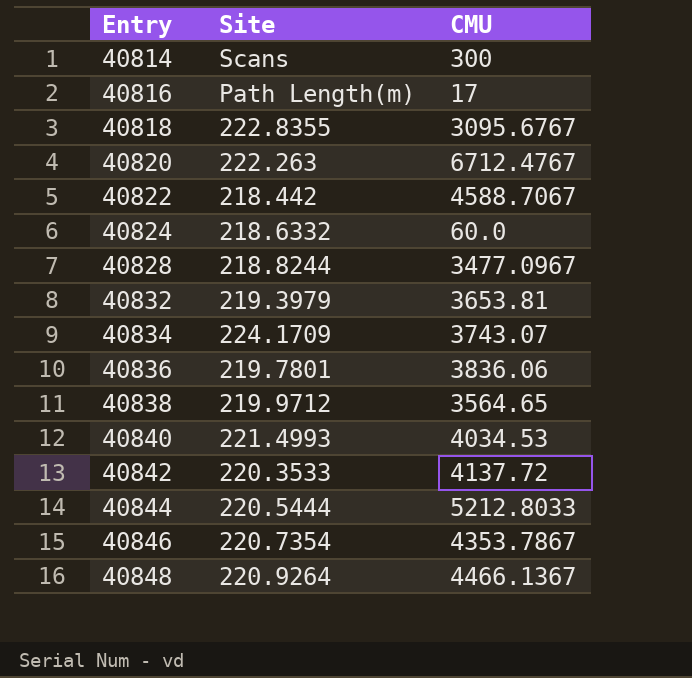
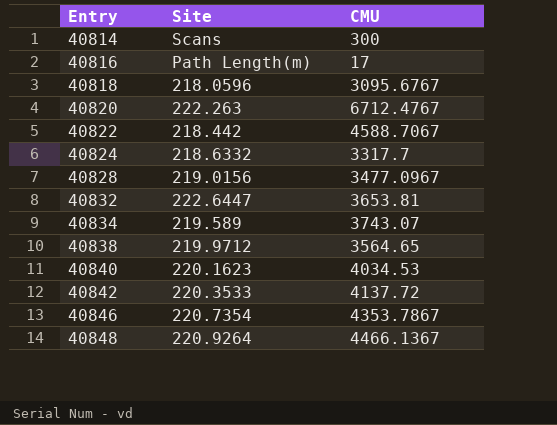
row 40836: 219.7801 | 3836.06 -> none
row 40844: 220.5444 | 5212.8033 -> none
40818 | Site: 222.8355 -> 218.0596
40824 | CMU: 60.0 -> 3317.7
40828 | Site: 218.8244 -> 219.0156
40832 | Site: 219.3979 -> 222.6447
40834 | Site: 224.1709 -> 219.589
40840 | Site: 221.4993 -> 220.1623

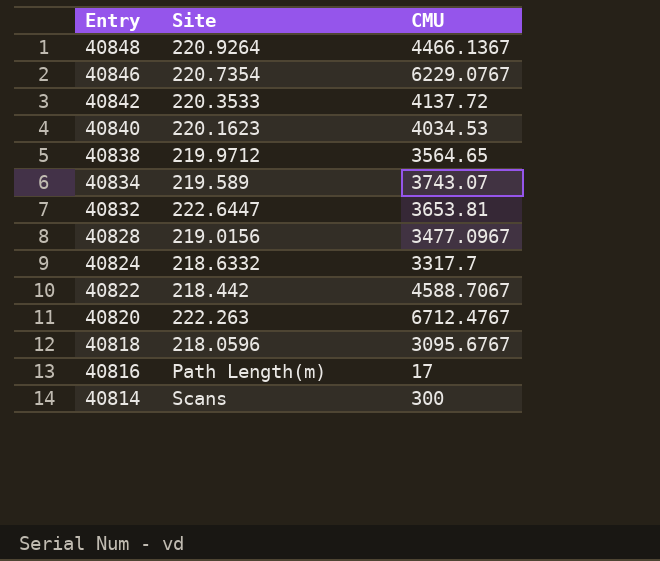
row order: Entry ascending -> Entry descending
40846 | CMU: 4353.7867 -> 6229.0767

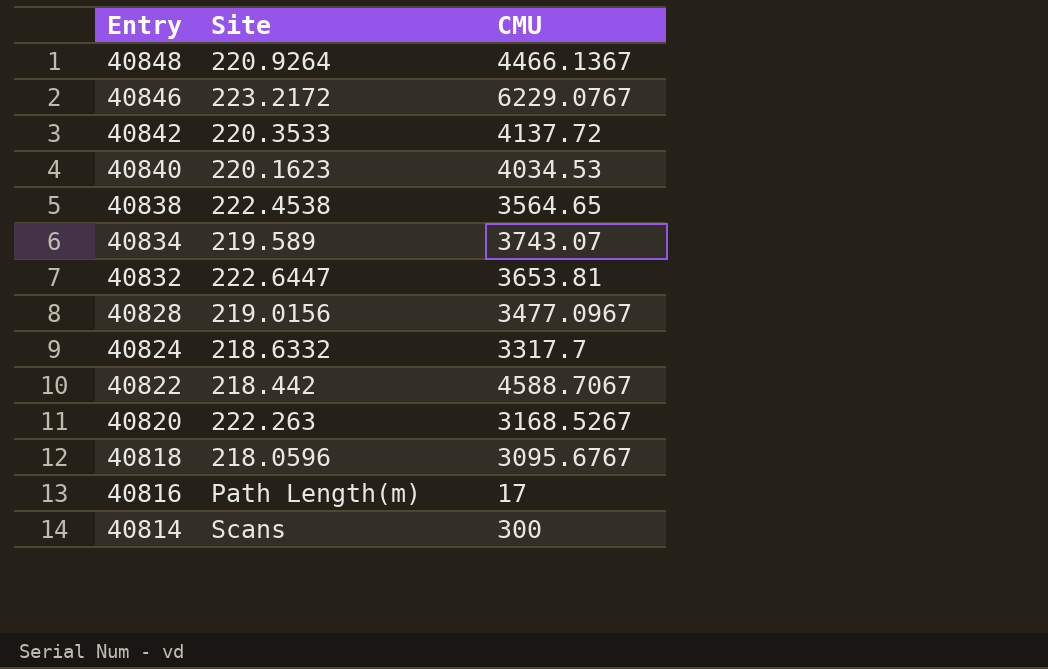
40846 | Site: 220.7354 -> 223.2172
40838 | Site: 219.9712 -> 222.4538
40820 | CMU: 6712.4767 -> 3168.5267

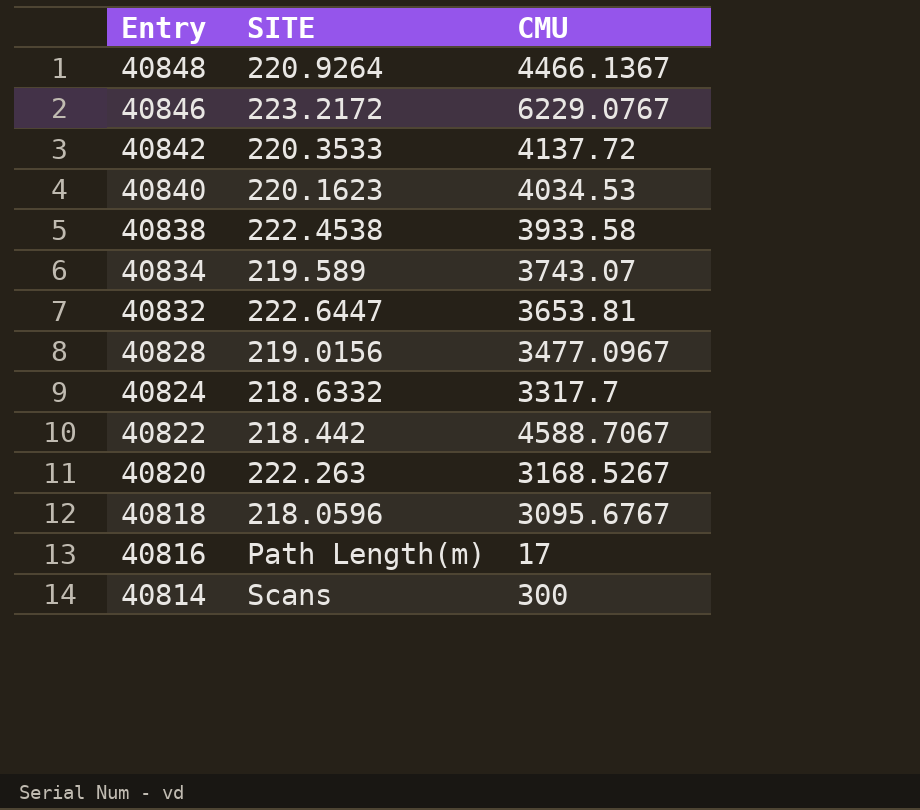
column name: Site -> SITE
40838 | CMU: 3564.65 -> 3933.58

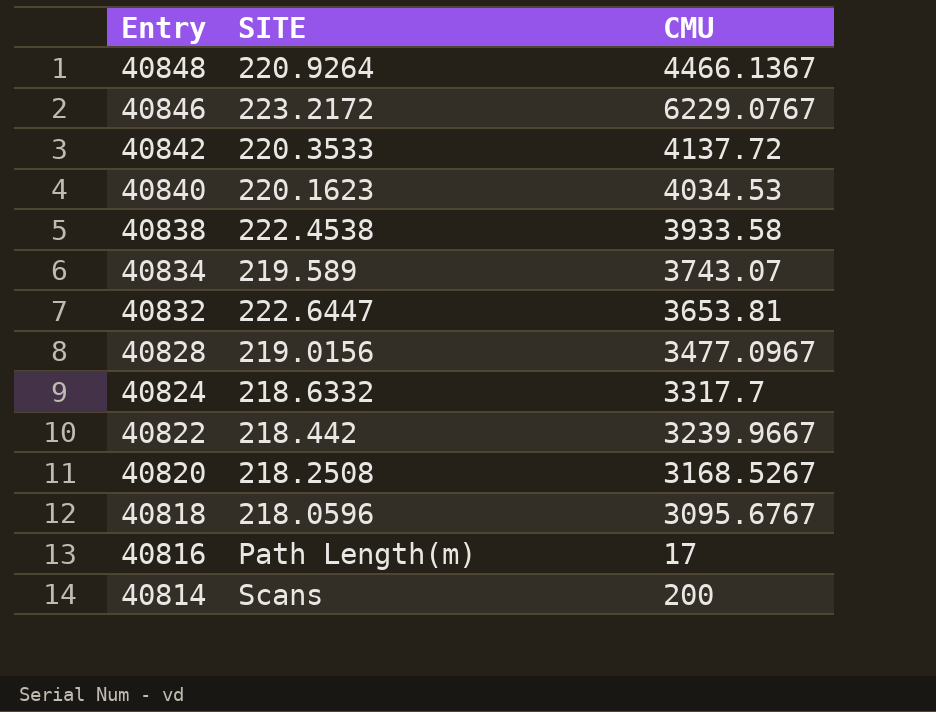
40822 | CMU: 4588.7067 -> 3239.9667
40820 | SITE: 222.263 -> 218.2508
40814 | CMU: 300 -> 200

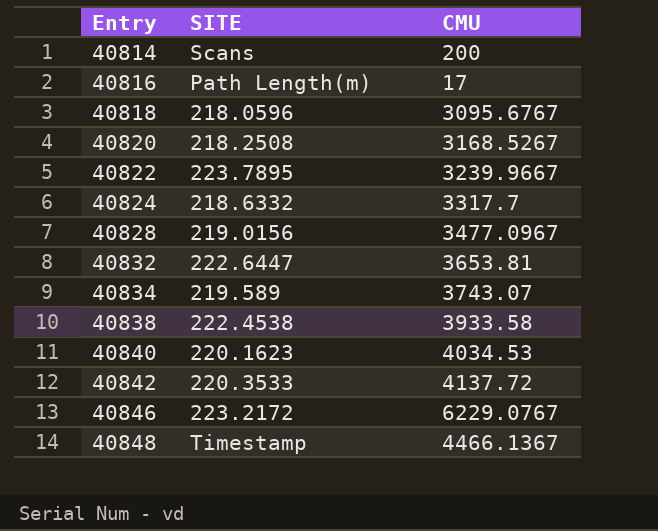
row order: Entry descending -> Entry ascending
40822 | SITE: 218.442 -> 223.7895
40848 | SITE: 220.9264 -> Timestamp

